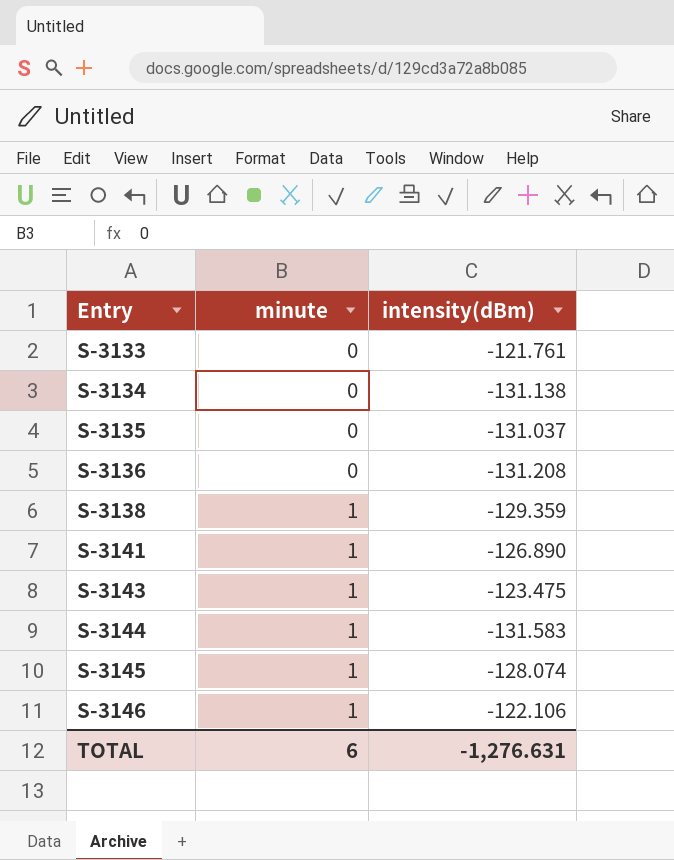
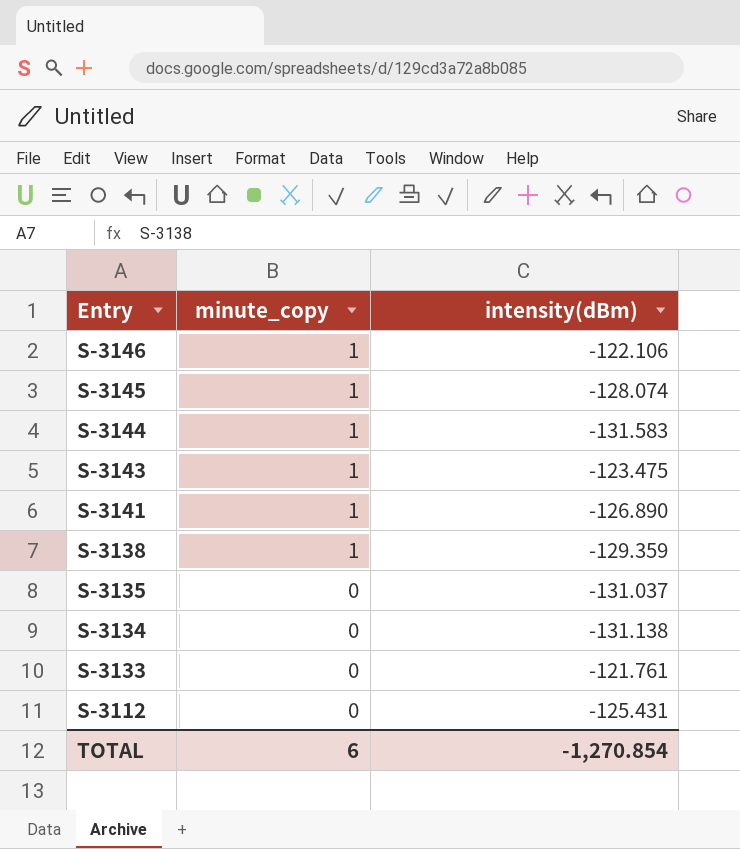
row order: Entry ascending -> Entry descending
column name: minute -> minute_copy
row S-3136: 0 | -131.208 -> none
row S-3112: none -> 0 | -125.431
TOTAL | intensity(dBm): -1,276.631 -> -1,270.854

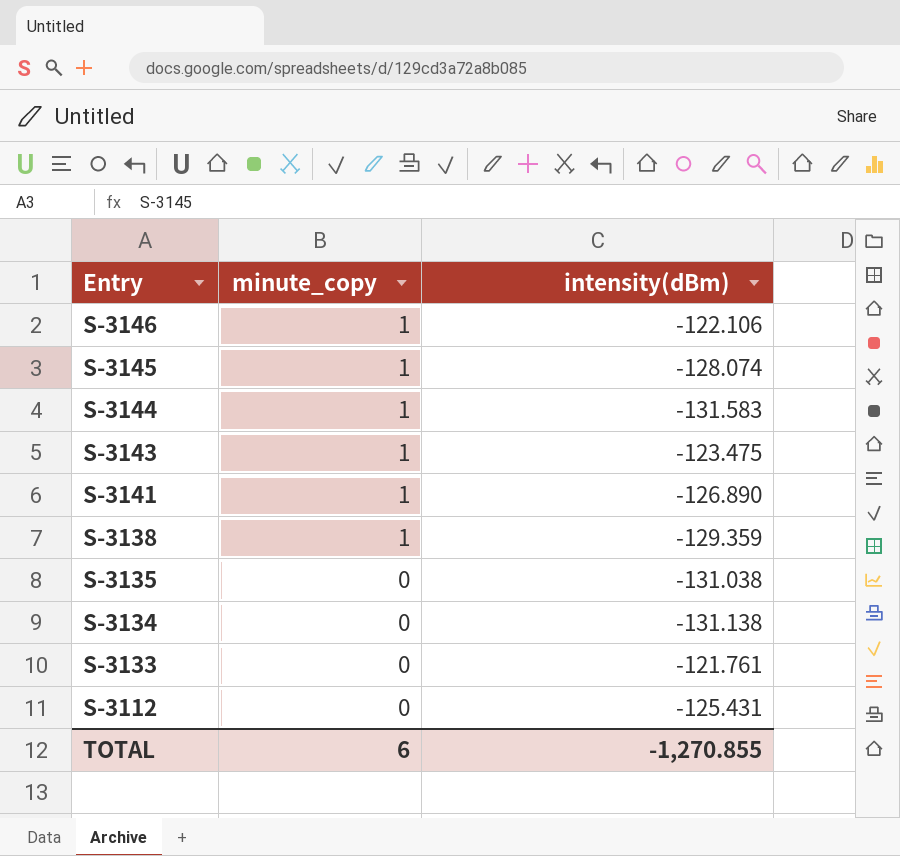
S-3135 | intensity(dBm): -131.037 -> -131.038
TOTAL | intensity(dBm): -1,270.854 -> -1,270.855

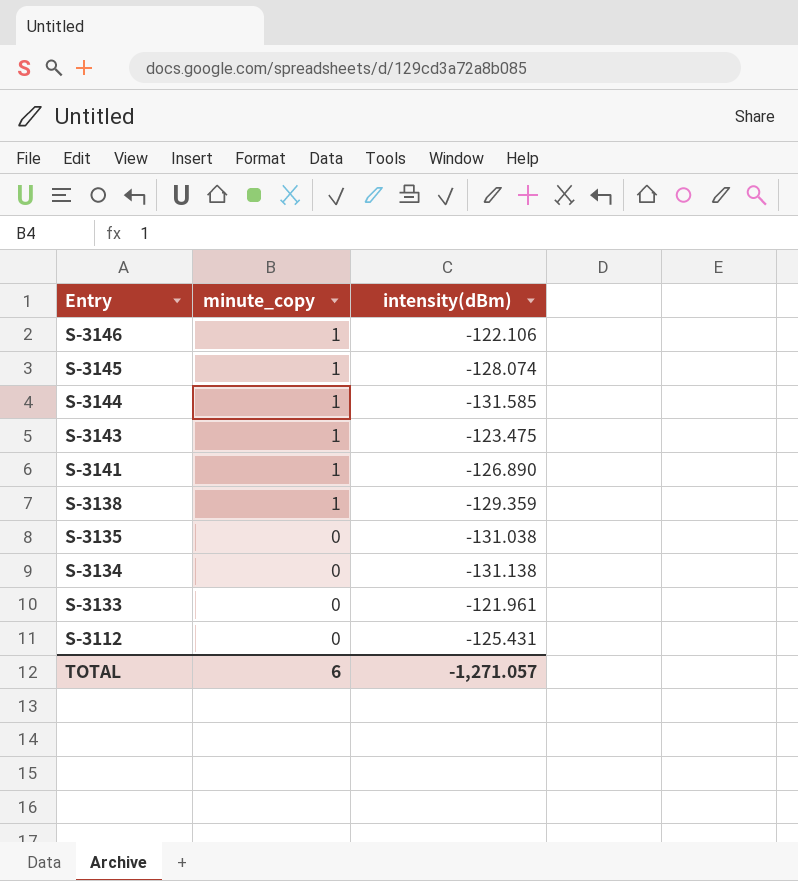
S-3144 | intensity(dBm): -131.583 -> -131.585
S-3133 | intensity(dBm): -121.761 -> -121.961
TOTAL | intensity(dBm): -1,270.855 -> -1,271.057

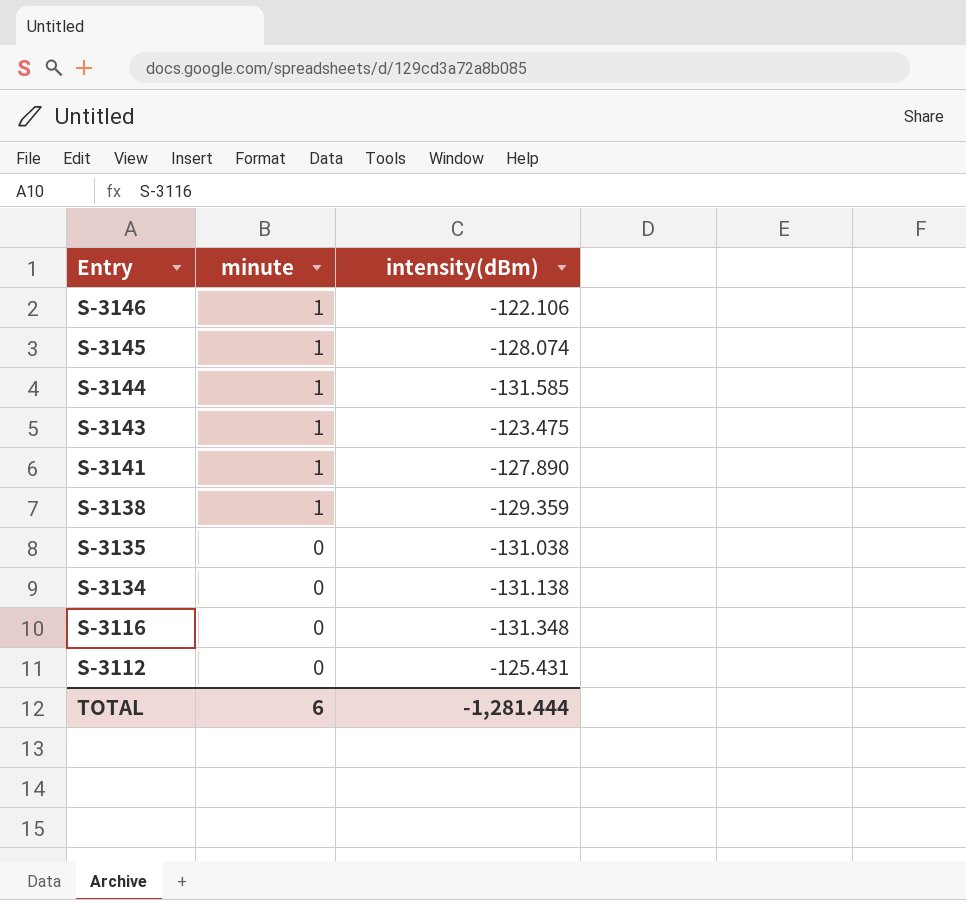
column name: minute_copy -> minute
row S-3133: 0 | -121.961 -> none
S-3141 | intensity(dBm): -126.890 -> -127.890
row S-3116: none -> 0 | -131.348
TOTAL | intensity(dBm): -1,271.057 -> -1,281.444

